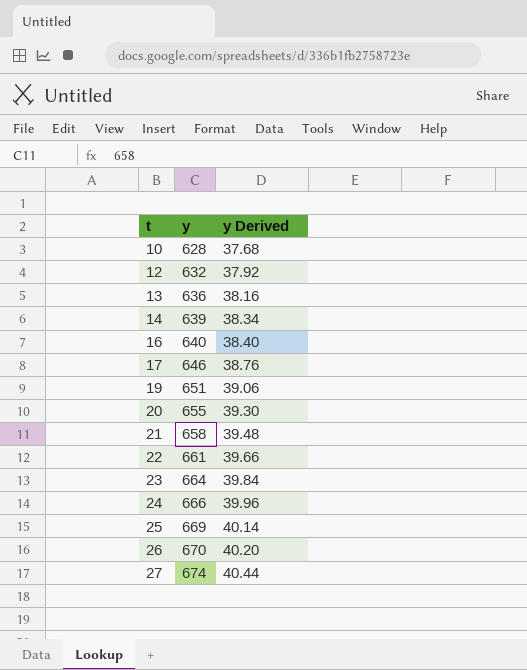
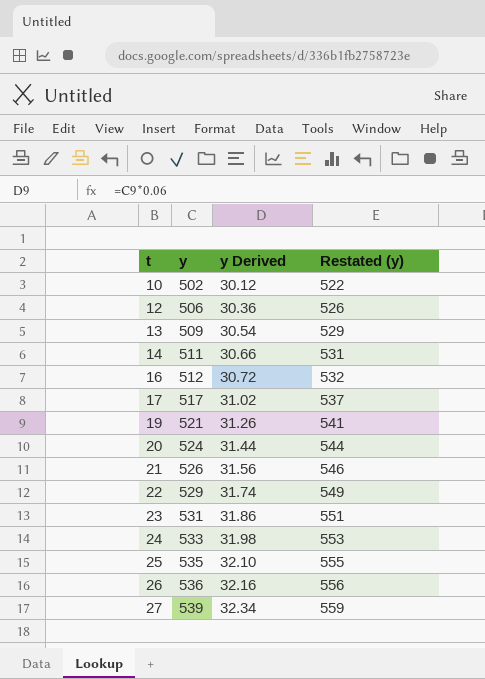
column Restated (y) | formula: none -> [y] + 20
10 | y: 628 -> 502
10 | y Derived: 37.68 -> 30.12
12 | y: 632 -> 506
12 | y Derived: 37.92 -> 30.36
13 | y: 636 -> 509
13 | y Derived: 38.16 -> 30.54
14 | y: 639 -> 511
14 | y Derived: 38.34 -> 30.66
16 | y: 640 -> 512
16 | y Derived: 38.40 -> 30.72
17 | y: 646 -> 517
17 | y Derived: 38.76 -> 31.02
19 | y: 651 -> 521
19 | y Derived: 39.06 -> 31.26
20 | y: 655 -> 524
20 | y Derived: 39.30 -> 31.44
21 | y: 658 -> 526
21 | y Derived: 39.48 -> 31.56
22 | y: 661 -> 529
22 | y Derived: 39.66 -> 31.74
23 | y: 664 -> 531
23 | y Derived: 39.84 -> 31.86
24 | y: 666 -> 533
24 | y Derived: 39.96 -> 31.98
25 | y: 669 -> 535
25 | y Derived: 40.14 -> 32.10
26 | y: 670 -> 536
26 | y Derived: 40.20 -> 32.16
27 | y: 674 -> 539
27 | y Derived: 40.44 -> 32.34

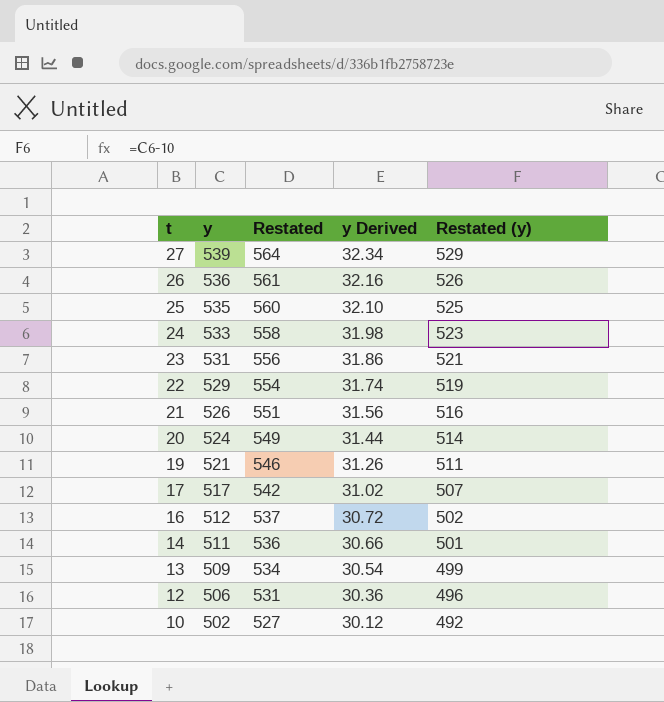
row order: t ascending -> t descending
column Restated | formula: none -> [y] + 25
column Restated (y) | formula: [y] + 20 -> [y] - 10

